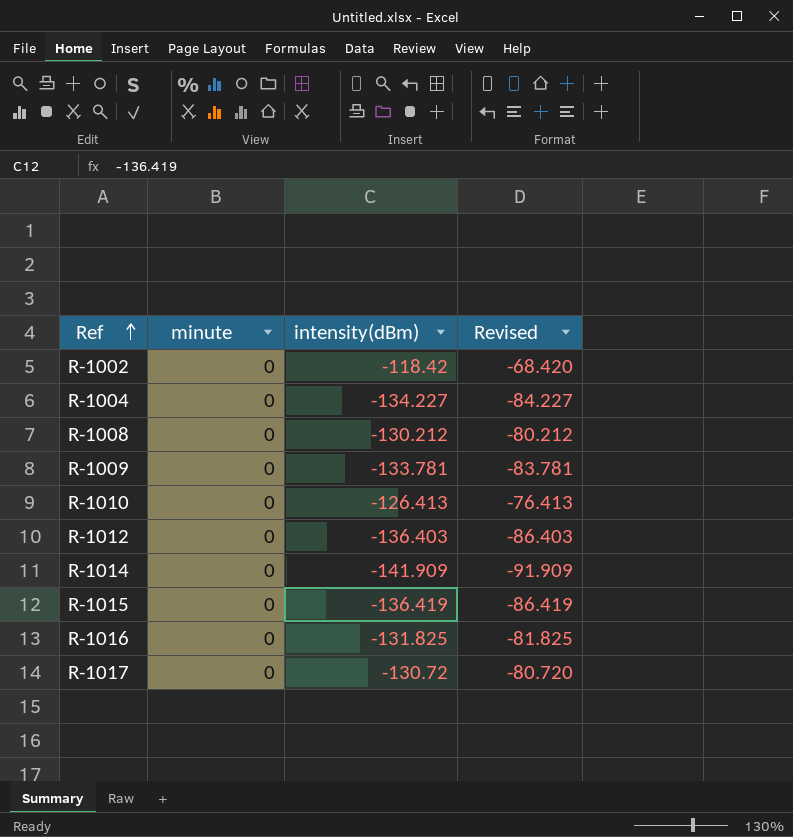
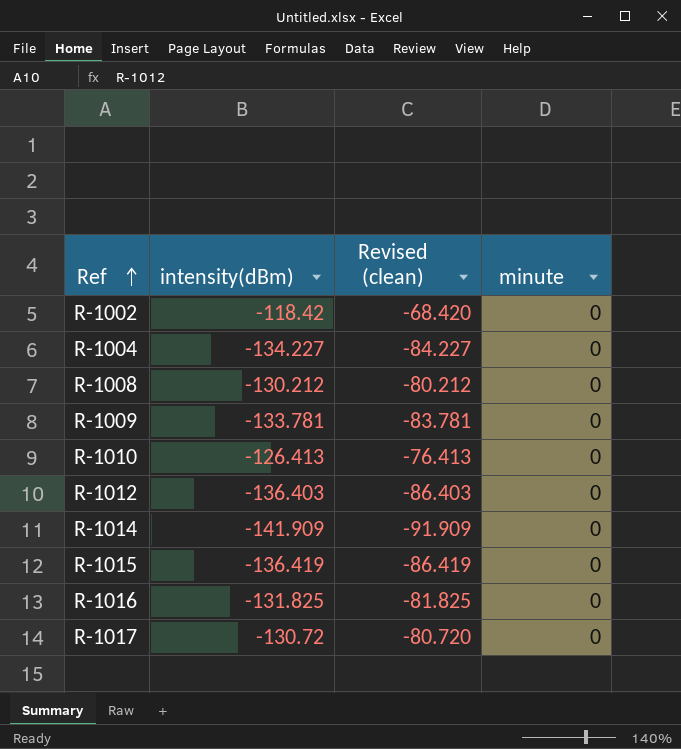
column name: Revised -> Revised (clean)
column minute | position: 2 -> 4

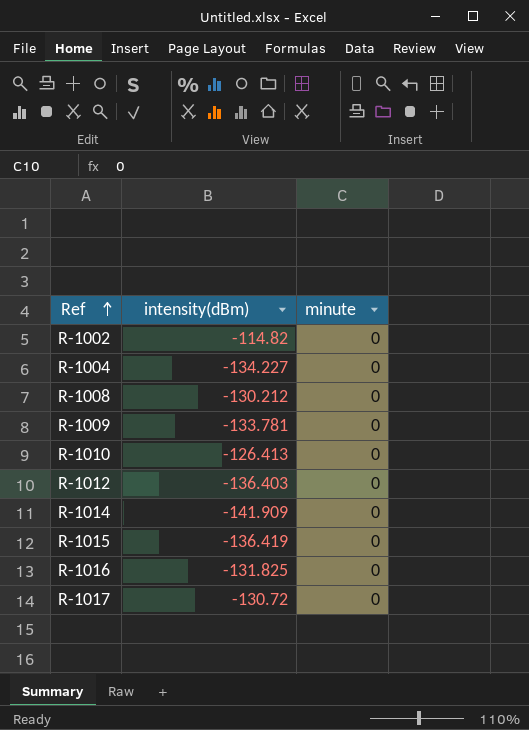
column Revised (clean) | formula: [intensity(dBm)] + 50 -> none
R-1002 | intensity(dBm): -118.42 -> -114.82

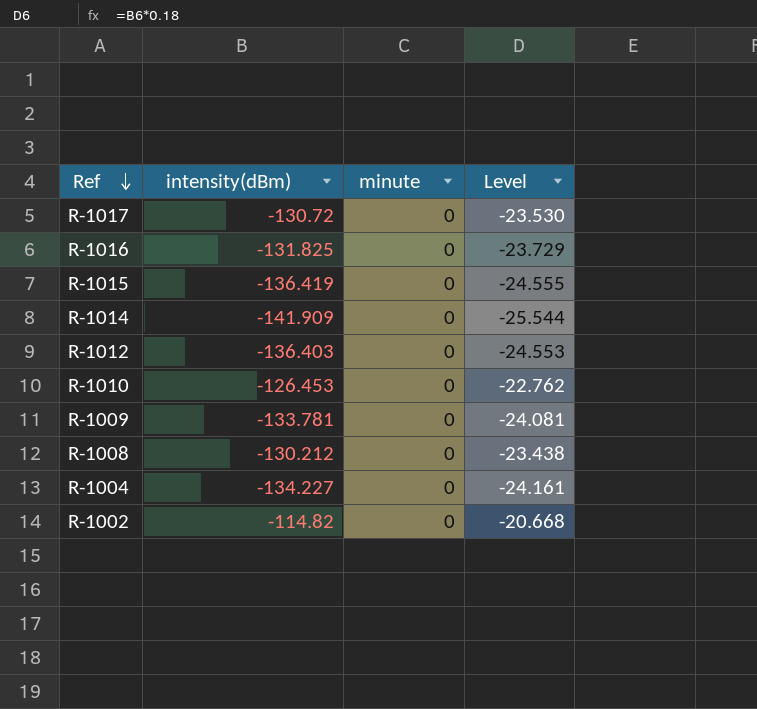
row order: Ref ascending -> Ref descending
column Level | formula: none -> [intensity(dBm)] * 0.18
R-1010 | intensity(dBm): -126.413 -> -126.453

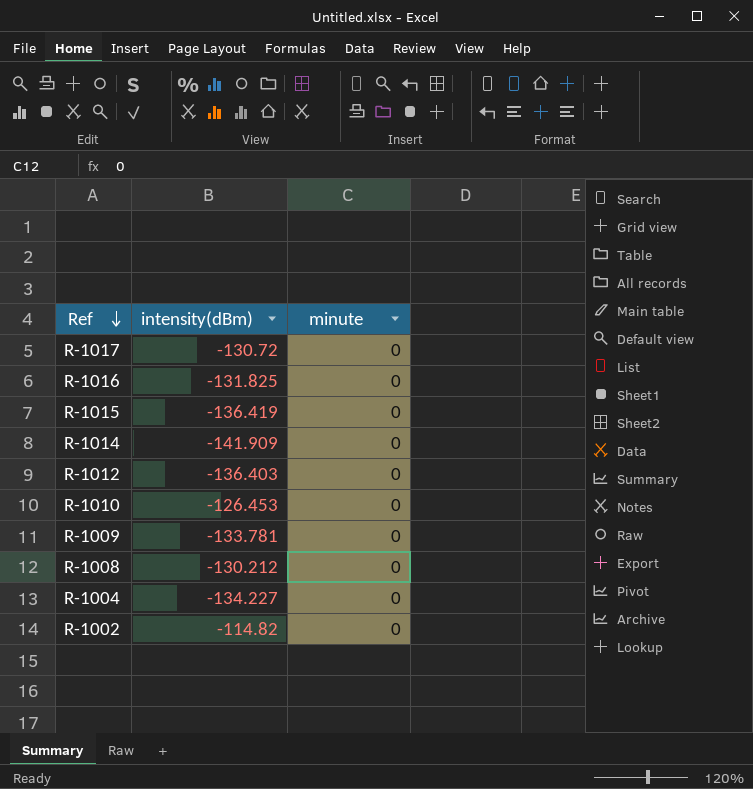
column Level | formula: [intensity(dBm)] * 0.18 -> none

